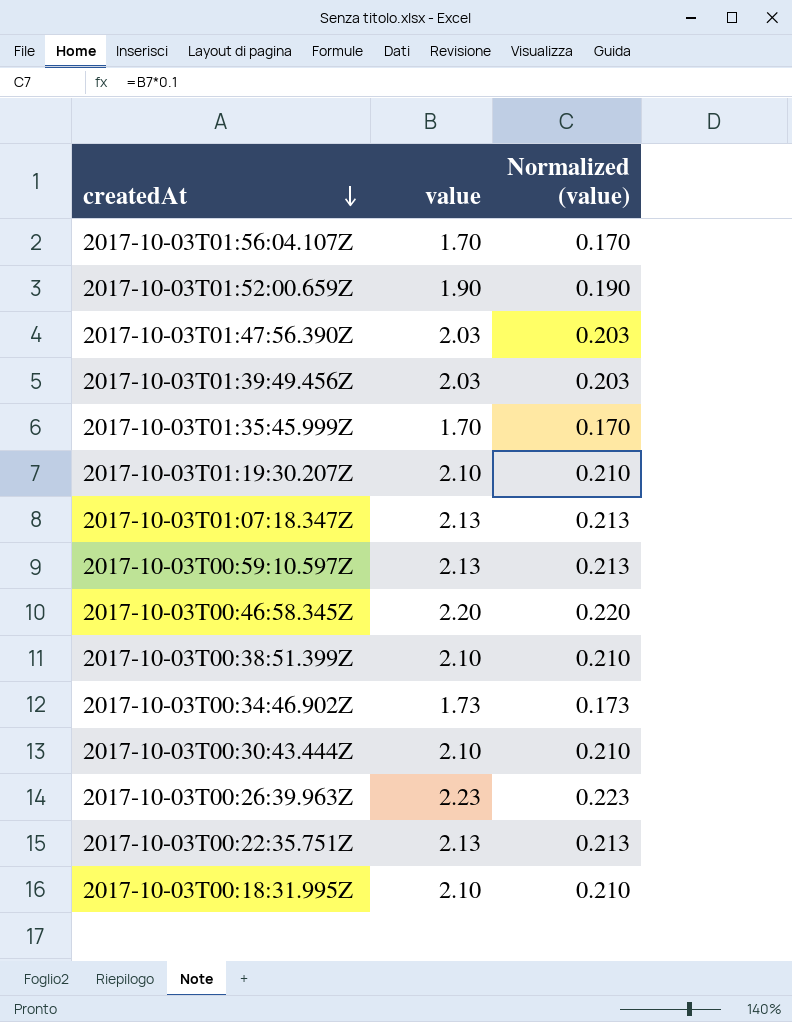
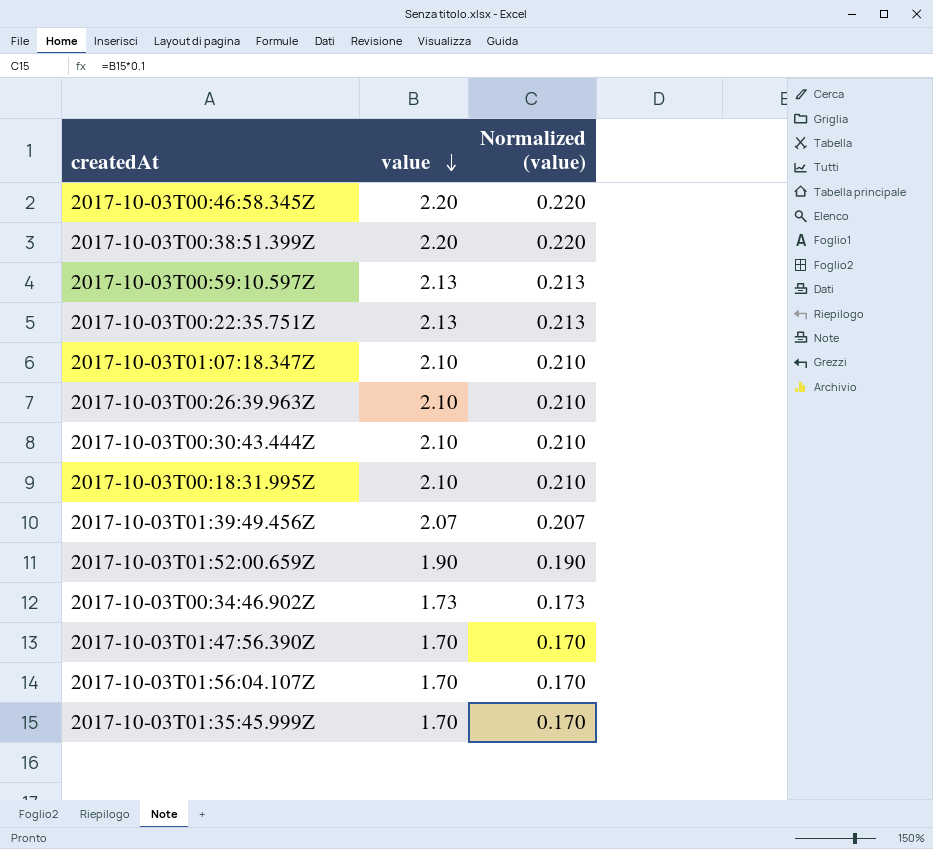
row order: createdAt descending -> value descending
row 2017-10-03T01:19:30.207Z: 2.10 | 0.210 -> none
2017-10-03T00:38:51.399Z | value: 2.10 -> 2.20
2017-10-03T00:38:51.399Z | Normalized (value): 0.210 -> 0.220
2017-10-03T01:07:18.347Z | value: 2.13 -> 2.10
2017-10-03T01:07:18.347Z | Normalized (value): 0.213 -> 0.210
2017-10-03T00:26:39.963Z | value: 2.23 -> 2.10
2017-10-03T00:26:39.963Z | Normalized (value): 0.223 -> 0.210
2017-10-03T01:39:49.456Z | value: 2.03 -> 2.07
2017-10-03T01:39:49.456Z | Normalized (value): 0.203 -> 0.207
2017-10-03T01:47:56.390Z | value: 2.03 -> 1.70
2017-10-03T01:47:56.390Z | Normalized (value): 0.203 -> 0.170

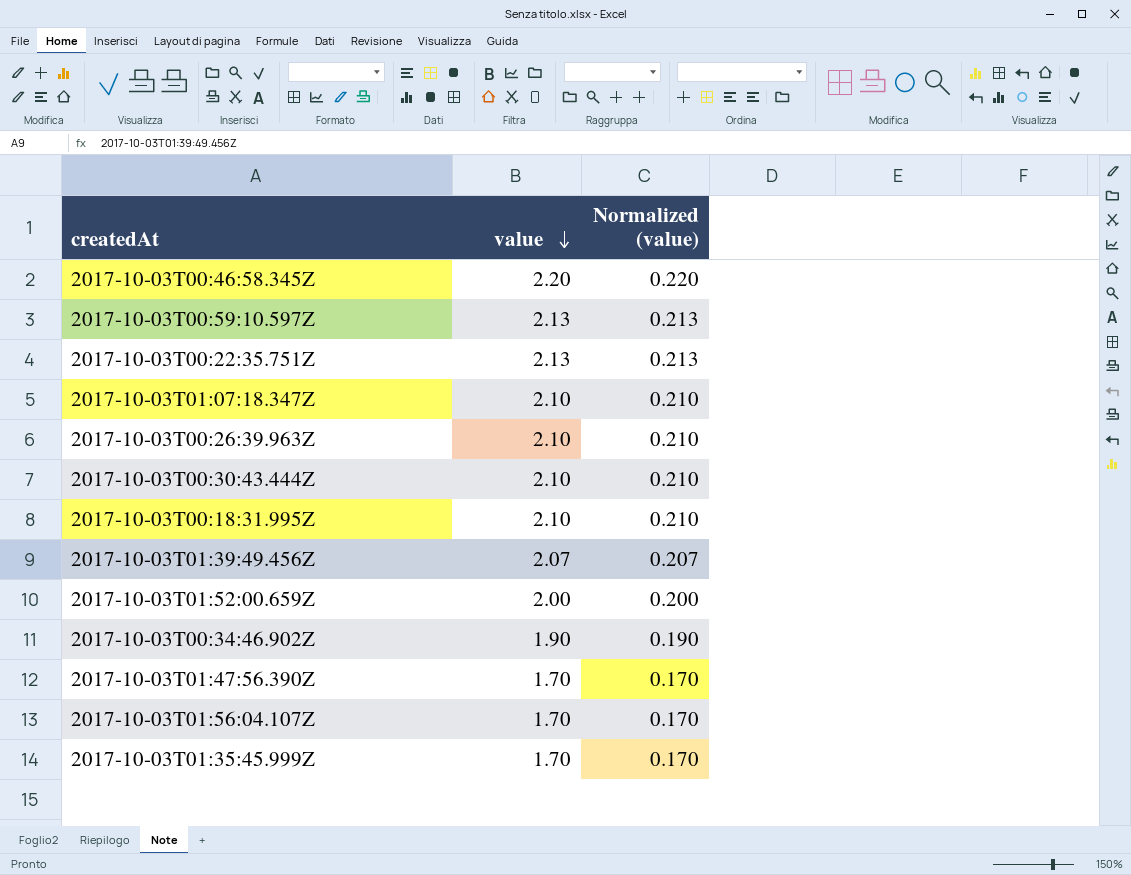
row 2017-10-03T00:38:51.399Z: 2.20 | 0.220 -> none
2017-10-03T01:52:00.659Z | value: 1.90 -> 2.00
2017-10-03T01:52:00.659Z | Normalized (value): 0.190 -> 0.200
2017-10-03T00:34:46.902Z | value: 1.73 -> 1.90
2017-10-03T00:34:46.902Z | Normalized (value): 0.173 -> 0.190

